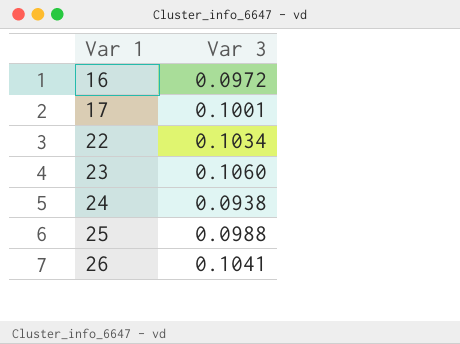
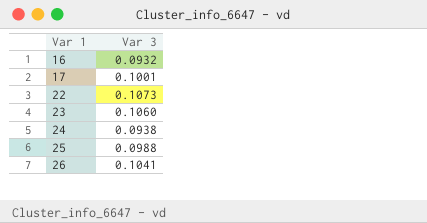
16 | Var 3: 0.0972 -> 0.0932
22 | Var 3: 0.1034 -> 0.1073

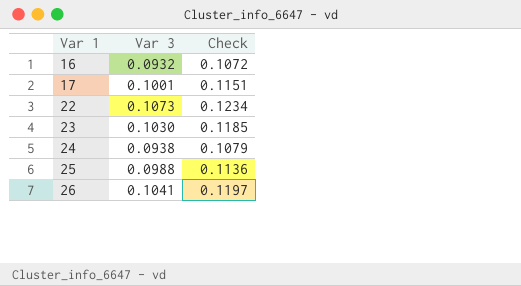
column Check | formula: none -> [Var 3] * 1.15
23 | Var 3: 0.1060 -> 0.1030

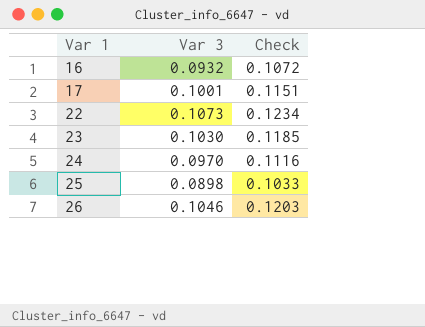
24 | Var 3: 0.0938 -> 0.0970
24 | Check: 0.1079 -> 0.1116
25 | Var 3: 0.0988 -> 0.0898
25 | Check: 0.1136 -> 0.1033
26 | Var 3: 0.1041 -> 0.1046
26 | Check: 0.1197 -> 0.1203

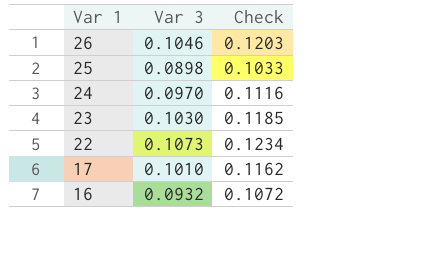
row order: Var 1 ascending -> Var 1 descending
17 | Var 3: 0.1001 -> 0.1010
17 | Check: 0.1151 -> 0.1162

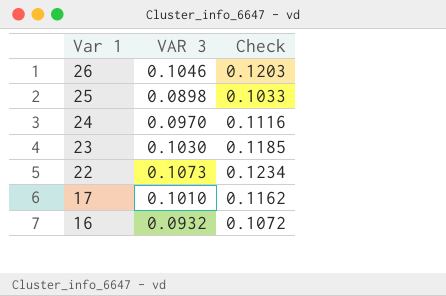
column name: Var 3 -> VAR 3

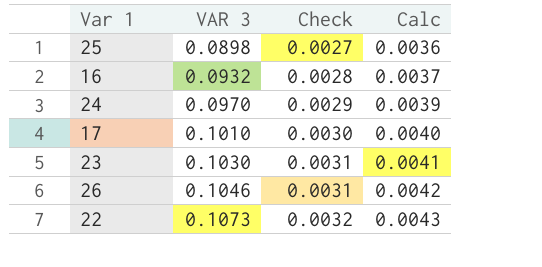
row order: Var 1 descending -> VAR 3 ascending
column Check | formula: [VAR 3] * 1.15 -> [VAR 3] * 0.03
column Calc | formula: none -> [VAR 3] * 0.04

